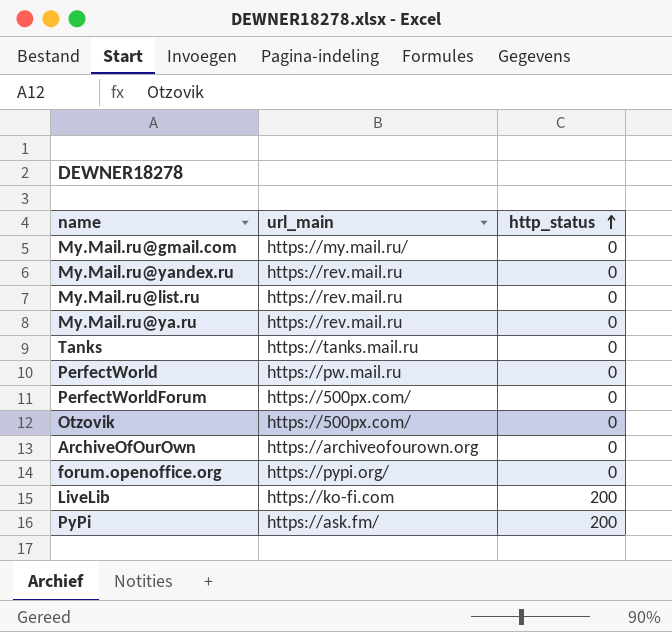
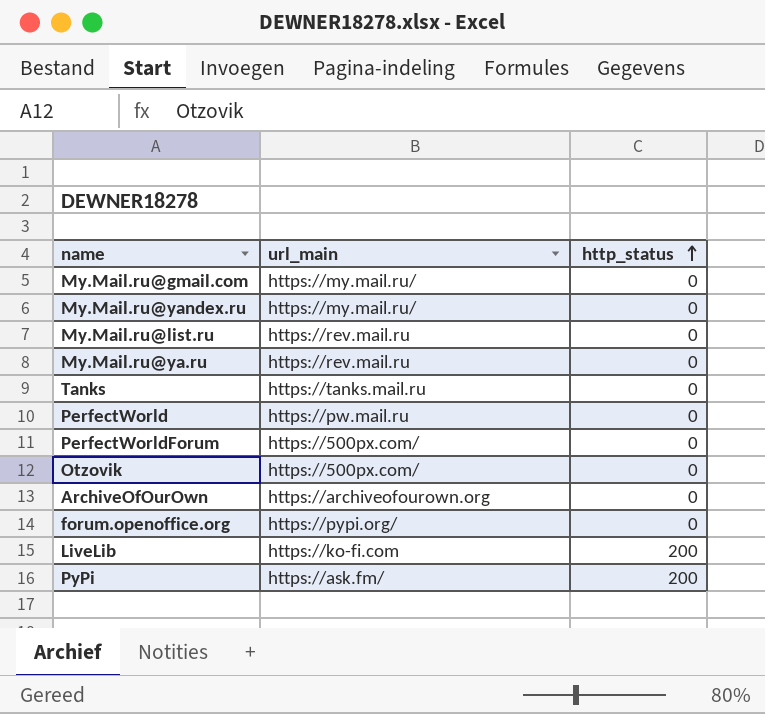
My.Mail.ru@yandex.ru | url_main: https://rev.mail.ru -> https://my.mail.ru/

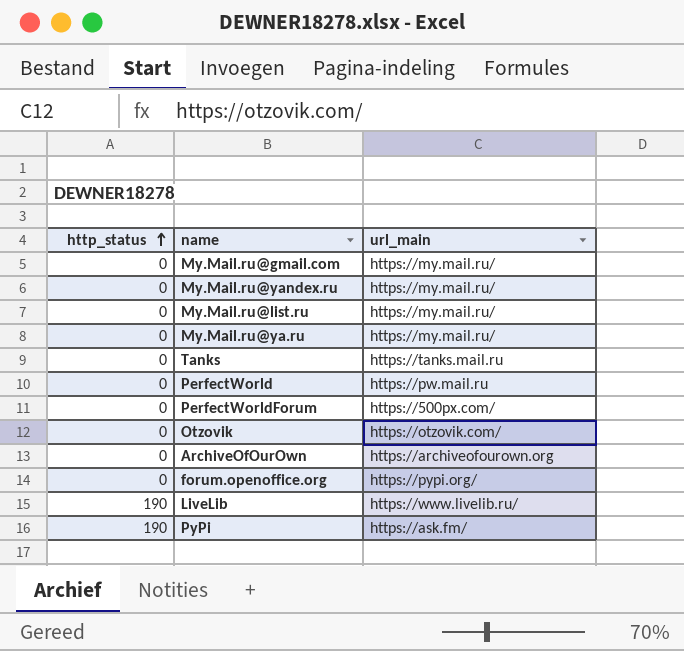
column http_status | position: 3 -> 1
My.Mail.ru@list.ru | url_main: https://rev.mail.ru -> https://my.mail.ru/
My.Mail.ru@ya.ru | url_main: https://rev.mail.ru -> https://my.mail.ru/
Otzovik | url_main: https://500px.com/ -> https://otzovik.com/
LiveLib | http_status: 200 -> 190
LiveLib | url_main: https://ko-fi.com -> https://www.livelib.ru/
PyPi | http_status: 200 -> 190

